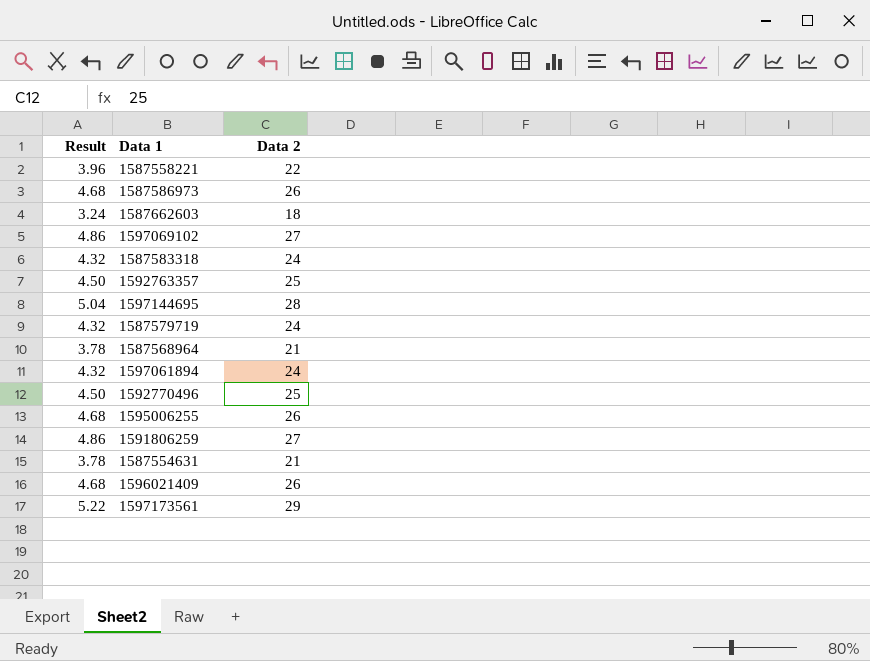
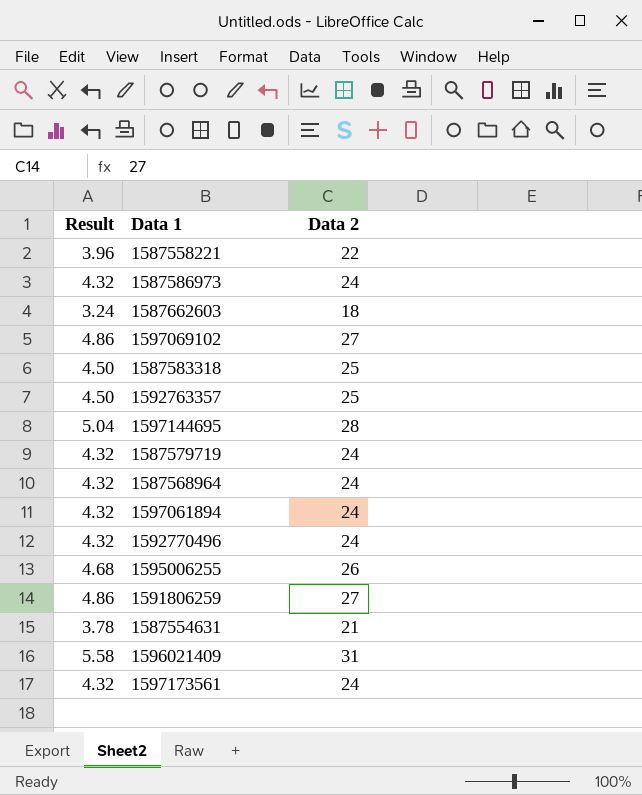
1587586973 | Result: 4.68 -> 4.32
1587586973 | Data 2: 26 -> 24
1587583318 | Result: 4.32 -> 4.50
1587583318 | Data 2: 24 -> 25
1587568964 | Result: 3.78 -> 4.32
1587568964 | Data 2: 21 -> 24
1592770496 | Result: 4.50 -> 4.32
1592770496 | Data 2: 25 -> 24
1596021409 | Result: 4.68 -> 5.58
1596021409 | Data 2: 26 -> 31
1597173561 | Result: 5.22 -> 4.32
1597173561 | Data 2: 29 -> 24

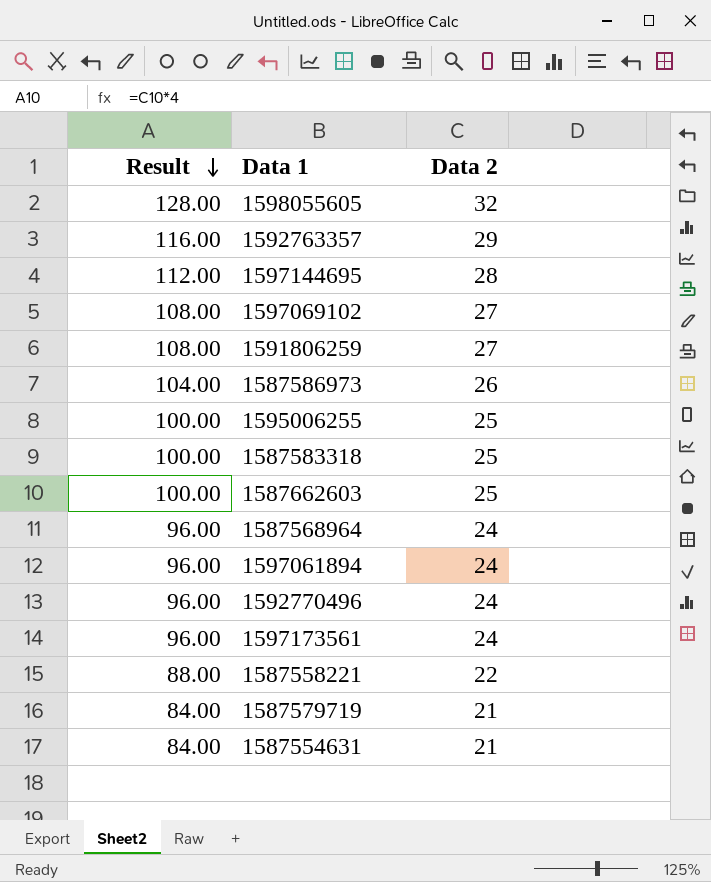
row order: none -> Result descending
column Result | formula: [Data 2] * 0.18 -> [Data 2] * 4
row 1596021409: 5.58 | 31 -> none
row 1598055605: none -> 128.00 | 32
1592763357 | Data 2: 25 -> 29
1587586973 | Data 2: 24 -> 26
1595006255 | Data 2: 26 -> 25
1587662603 | Data 2: 18 -> 25
1587579719 | Data 2: 24 -> 21

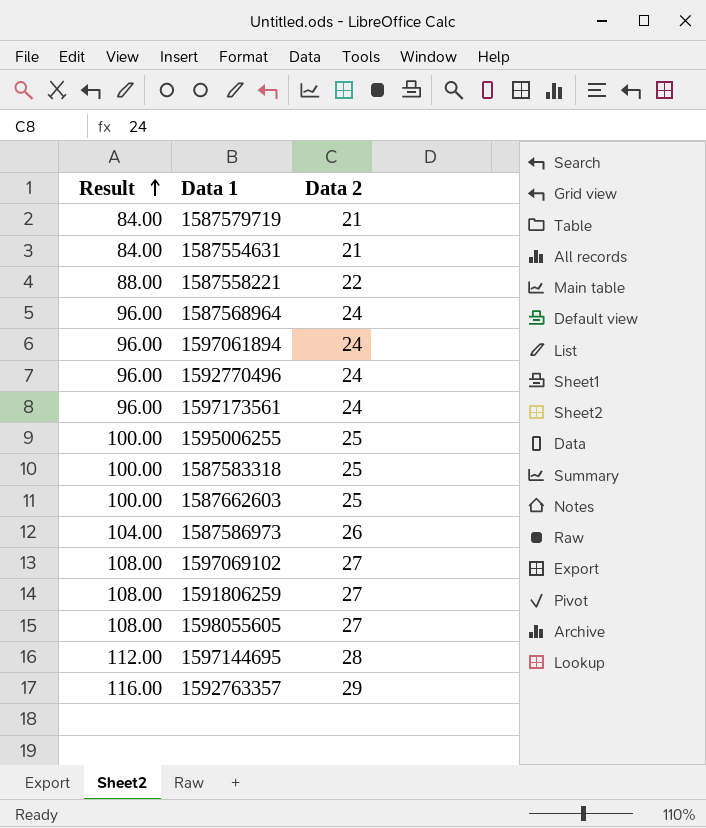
row order: Result descending -> Result ascending
1598055605 | Result: 128.00 -> 108.00
1598055605 | Data 2: 32 -> 27

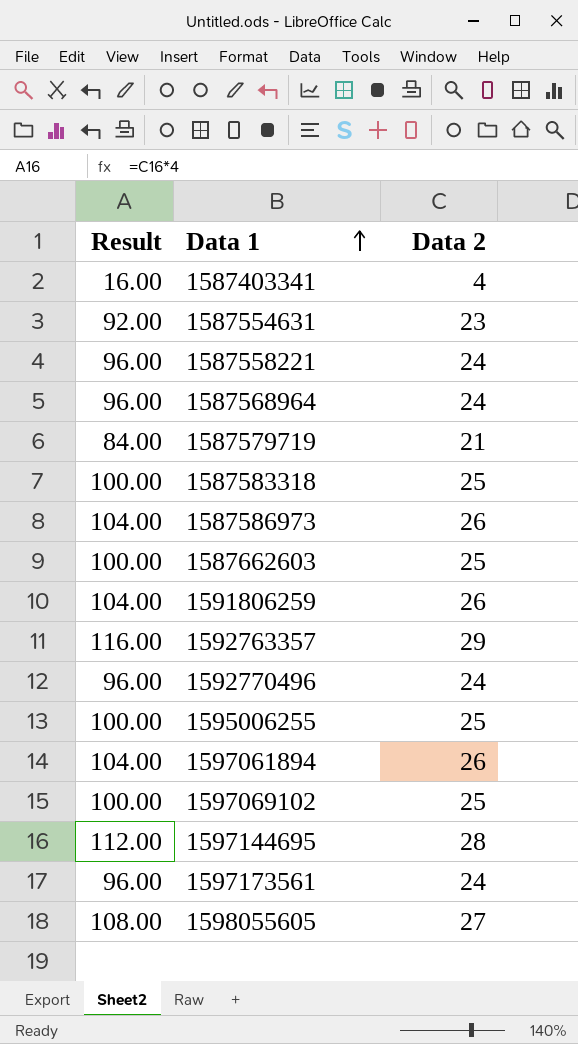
row order: Result ascending -> Data 1 ascending
row 1587403341: none -> 16.00 | 4
1587554631 | Result: 84.00 -> 92.00
1587554631 | Data 2: 21 -> 23
1587558221 | Result: 88.00 -> 96.00
1587558221 | Data 2: 22 -> 24
1591806259 | Result: 108.00 -> 104.00
1591806259 | Data 2: 27 -> 26
1597061894 | Result: 96.00 -> 104.00
1597061894 | Data 2: 24 -> 26
1597069102 | Result: 108.00 -> 100.00
1597069102 | Data 2: 27 -> 25

